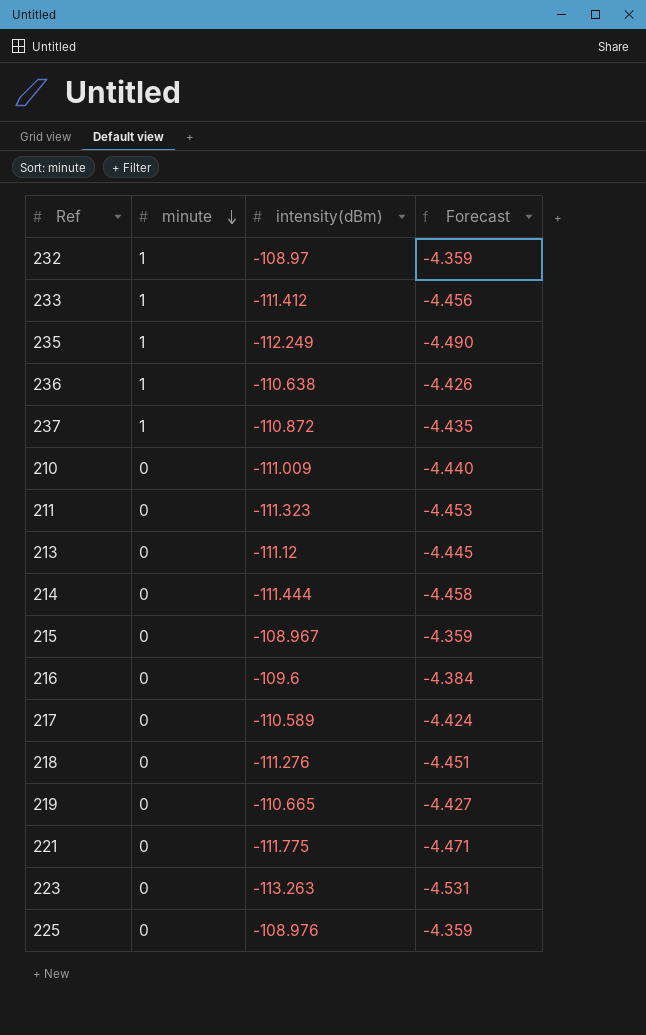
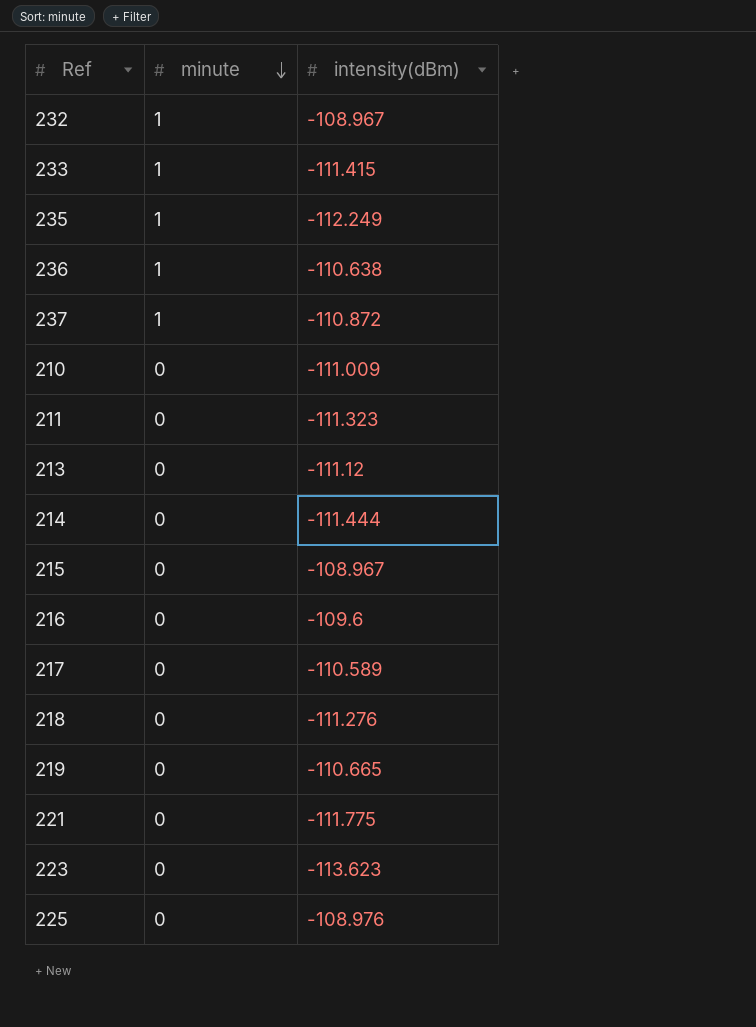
column Forecast | formula: [intensity(dBm)] * 0.04 -> none
232 | intensity(dBm): -108.97 -> -108.967
233 | intensity(dBm): -111.412 -> -111.415
223 | intensity(dBm): -113.263 -> -113.623

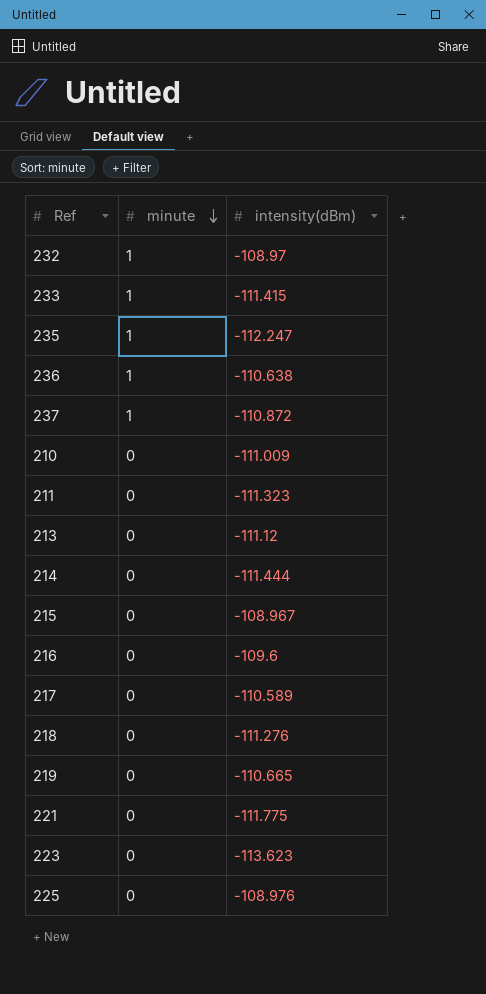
232 | intensity(dBm): -108.967 -> -108.97
235 | intensity(dBm): -112.249 -> -112.247

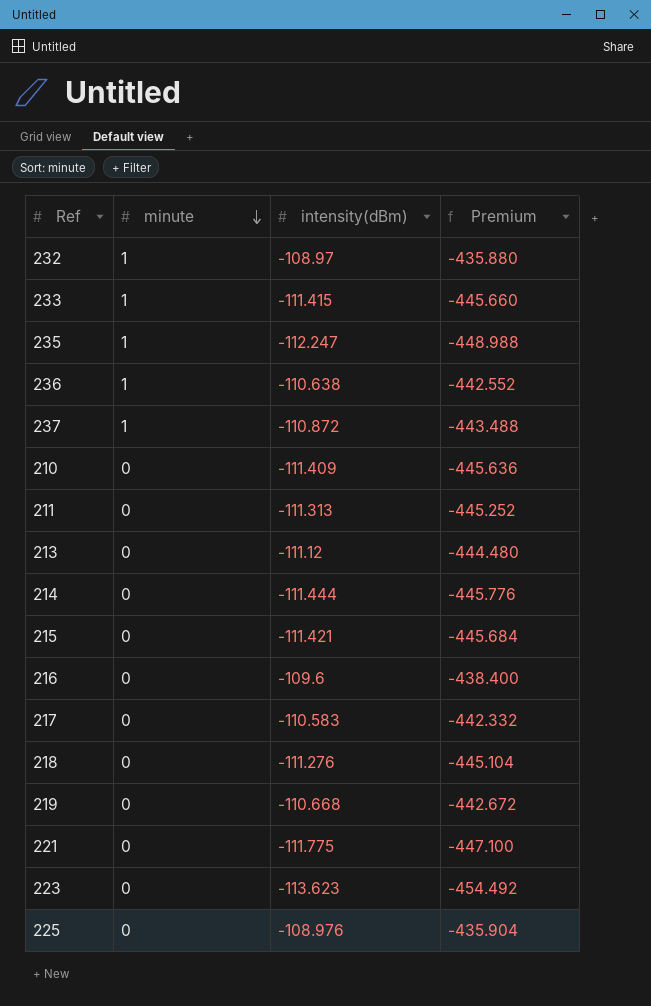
column Premium | formula: none -> [intensity(dBm)] * 4
210 | intensity(dBm): -111.009 -> -111.409
211 | intensity(dBm): -111.323 -> -111.313
215 | intensity(dBm): -108.967 -> -111.421
217 | intensity(dBm): -110.589 -> -110.583
219 | intensity(dBm): -110.665 -> -110.668

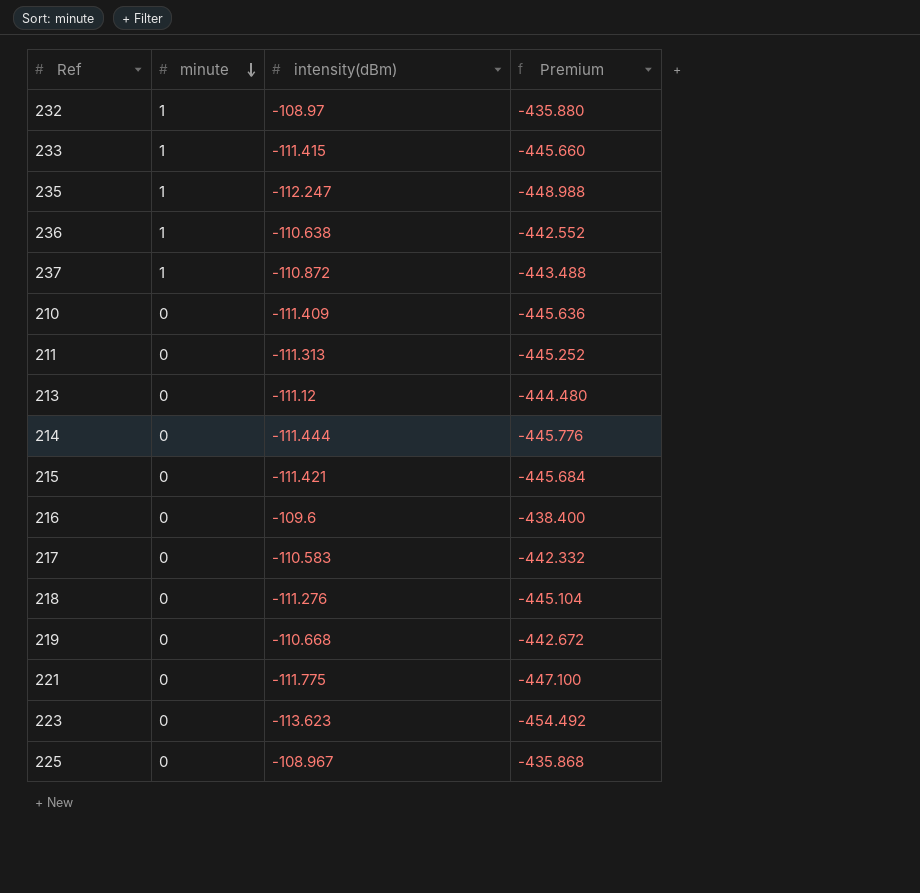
225 | intensity(dBm): -108.976 -> -108.967
225 | Premium: -435.904 -> -435.868

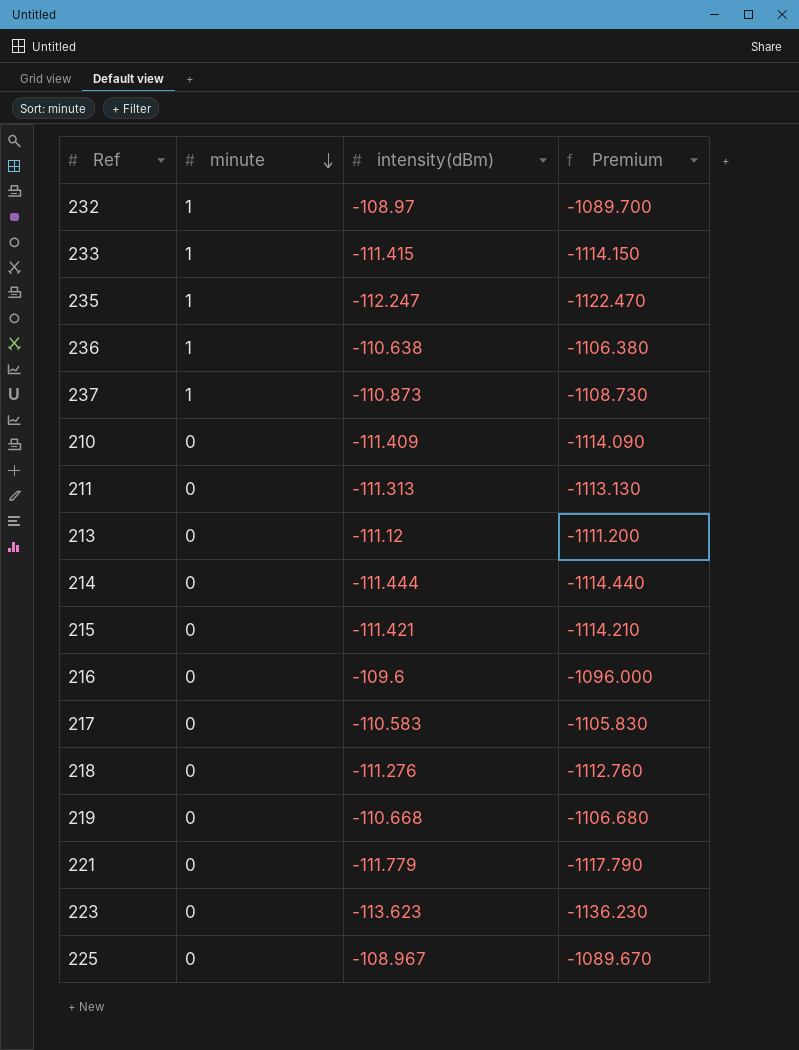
column Premium | formula: [intensity(dBm)] * 4 -> [intensity(dBm)] * 10
237 | intensity(dBm): -110.872 -> -110.873
221 | intensity(dBm): -111.775 -> -111.779

